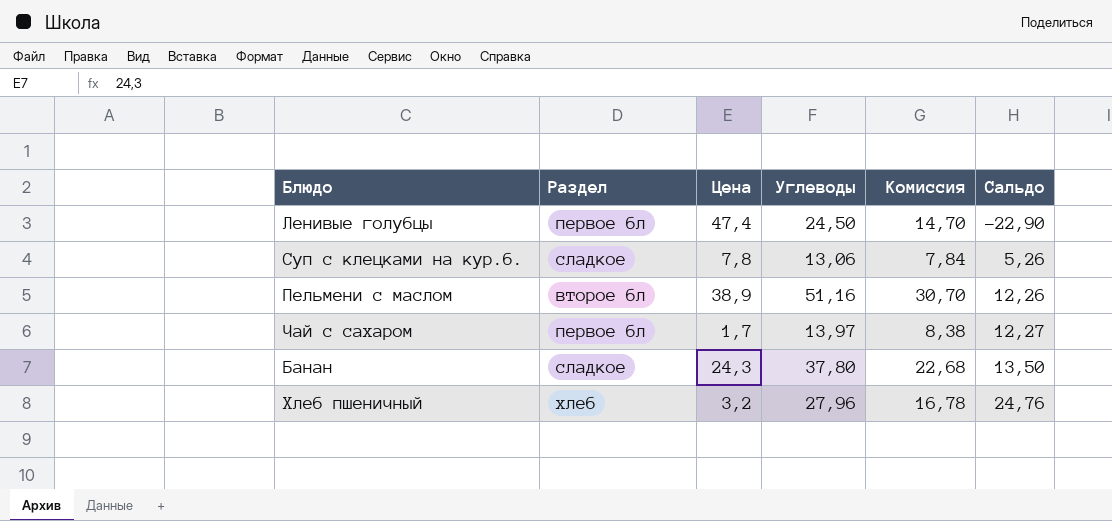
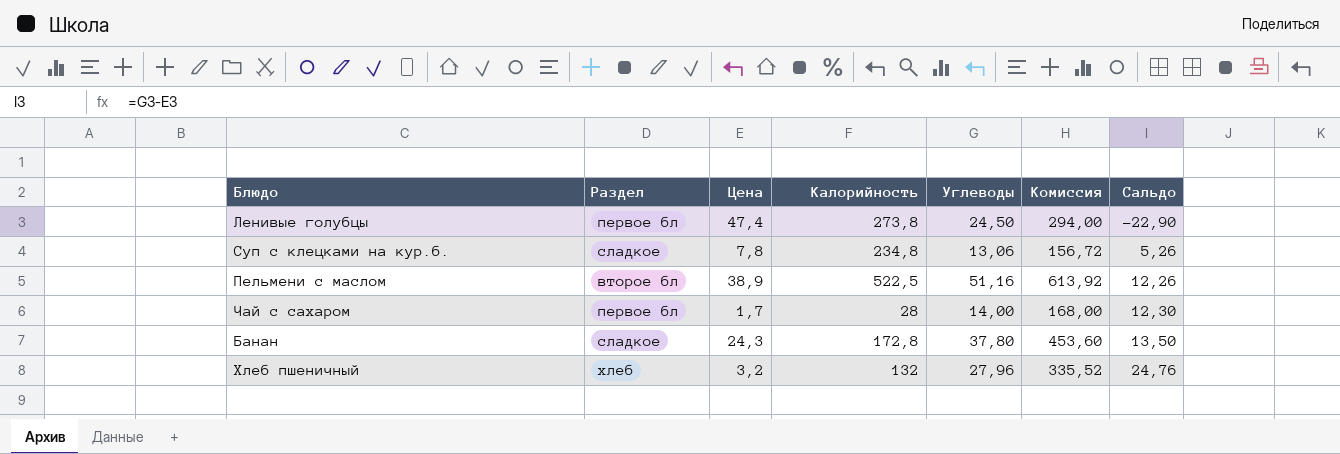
column Калорийность | position: none -> 4
column Комиссия | formula: [Углеводы] * 0,6 -> [Углеводы] * 12
Чай с сахаром | Углеводы: 13,97 -> 14,00
Чай с сахаром | Сальдо: 12,27 -> 12,30

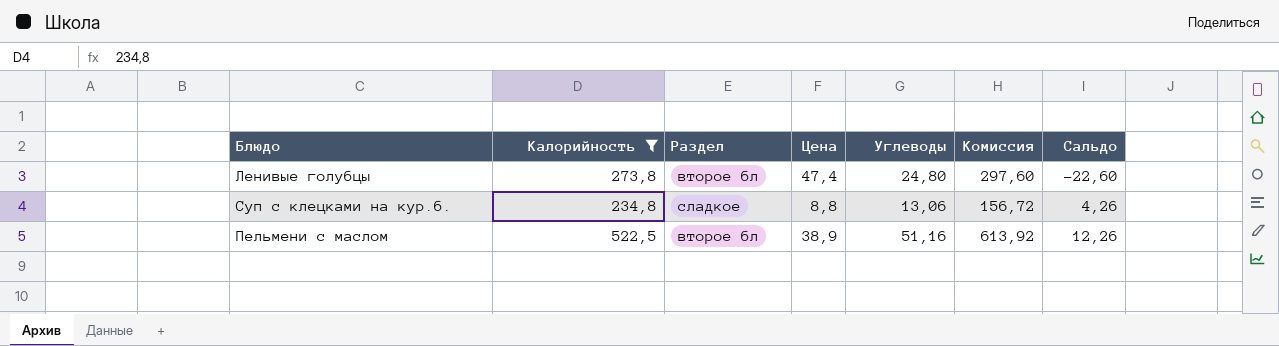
filter: none -> Калорийность >= 234,8
column Калорийность | position: 4 -> 2
Ленивые голубцы | Раздел: первое бл -> второе бл
Ленивые голубцы | Углеводы: 24,50 -> 24,80
Ленивые голубцы | Комиссия: 294,00 -> 297,60
Ленивые голубцы | Сальдо: -22,90 -> -22,60
Суп с клецками на кур.б. | Цена: 7,8 -> 8,8
Суп с клецками на кур.б. | Сальдо: 5,26 -> 4,26

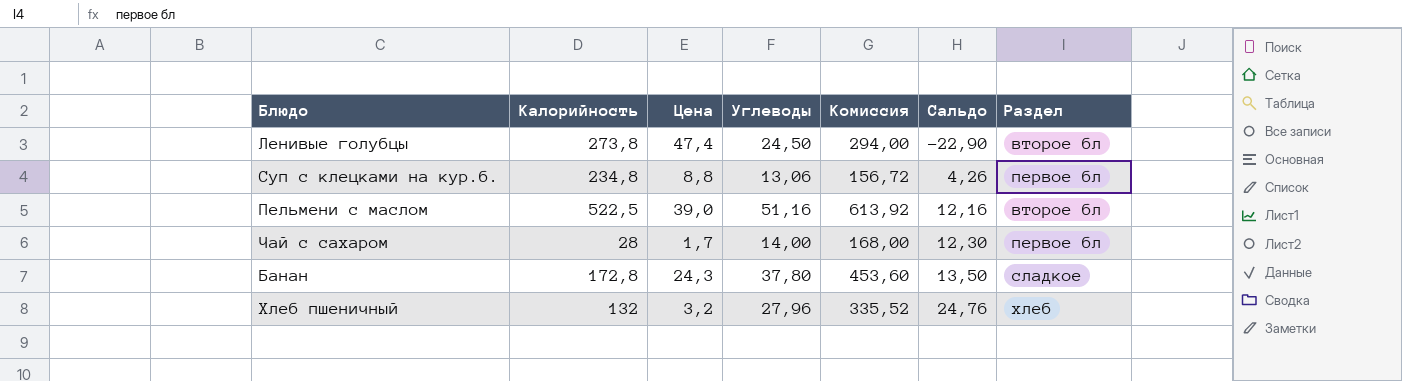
filter: Калорийность >= 234,8 -> none
column Раздел | position: 3 -> 7
Ленивые голубцы | Углеводы: 24,80 -> 24,50
Ленивые голубцы | Комиссия: 297,60 -> 294,00
Ленивые голубцы | Сальдо: -22,60 -> -22,90
Суп с клецками на кур.б. | Раздел: сладкое -> первое бл
Пельмени с маслом | Цена: 38,9 -> 39,0
Пельмени с маслом | Сальдо: 12,26 -> 12,16

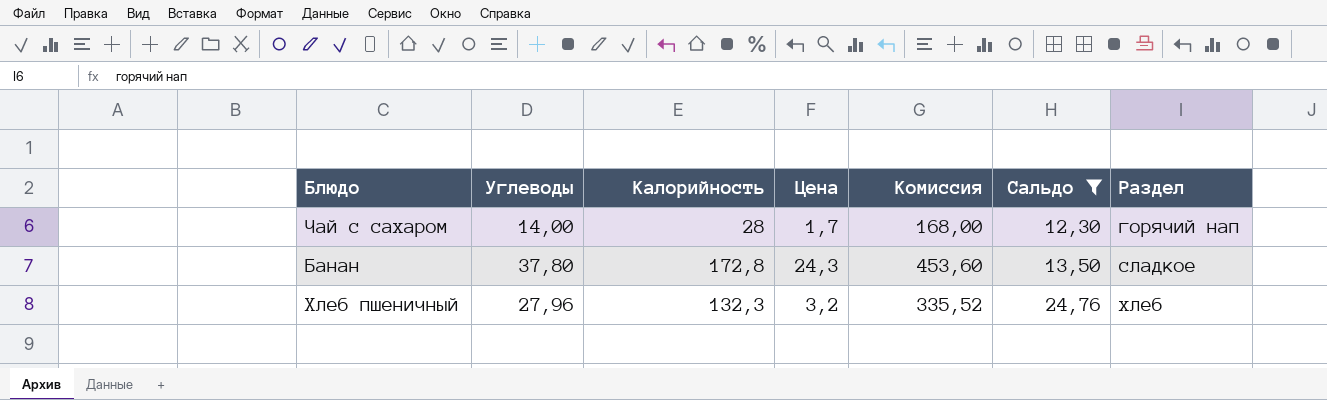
filter: none -> Сальдо >= 12,30
column Углеводы | position: 4 -> 2
Чай с сахаром | Раздел: первое бл -> горячий нап
Хлеб пшеничный | Калорийность: 132 -> 132,3

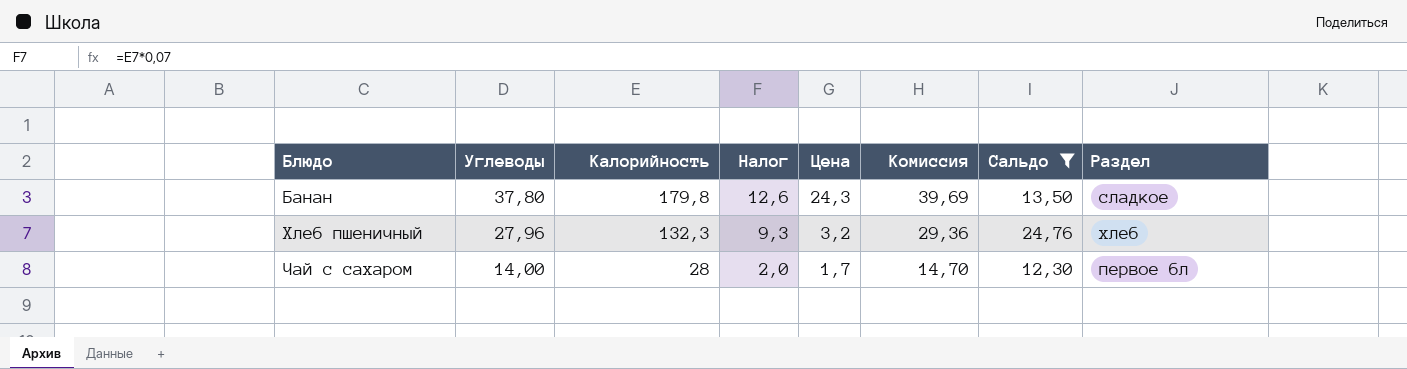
row order: Сальдо ascending -> Блюдо ascending
column Налог | formula: none -> [Калорийность] * 0,07
column Комиссия | formula: [Углеводы] * 12 -> [Углеводы] * 1,05
Банан | Калорийность: 172,8 -> 179,8
Чай с сахаром | Раздел: горячий нап -> первое бл

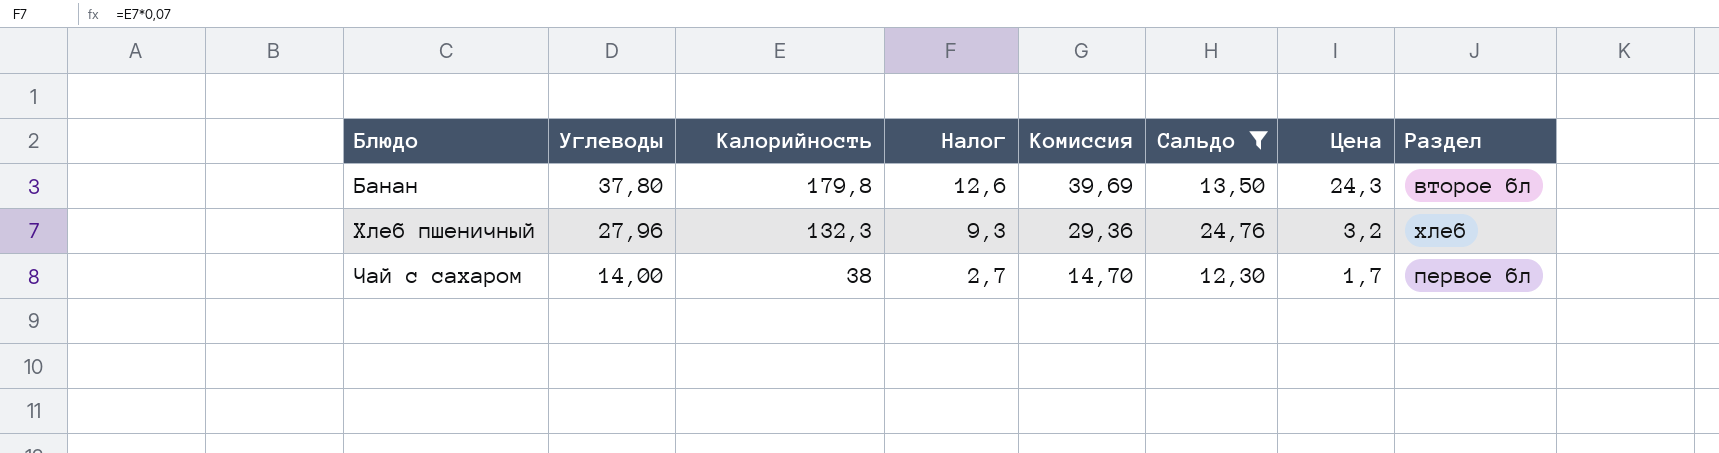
column Цена | position: 5 -> 7
Банан | Раздел: сладкое -> второе бл
Чай с сахаром | Калорийность: 28 -> 38
Чай с сахаром | Налог: 2,0 -> 2,7

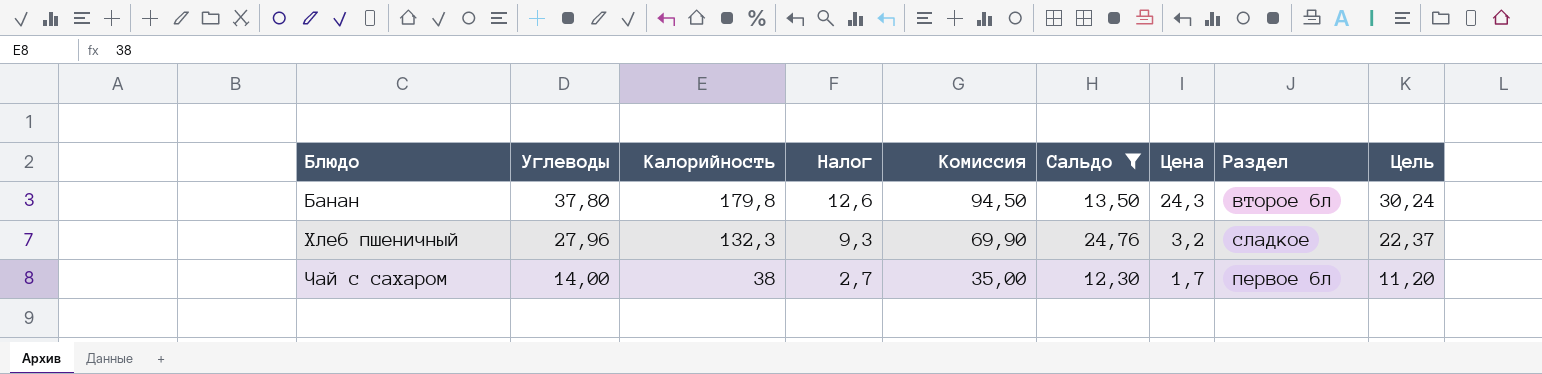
column Комиссия | formula: [Углеводы] * 1,05 -> [Углеводы] * 2,5
column Цель | formula: none -> [Углеводы] * 0,8
Хлеб пшеничный | Раздел: хлеб -> сладкое

